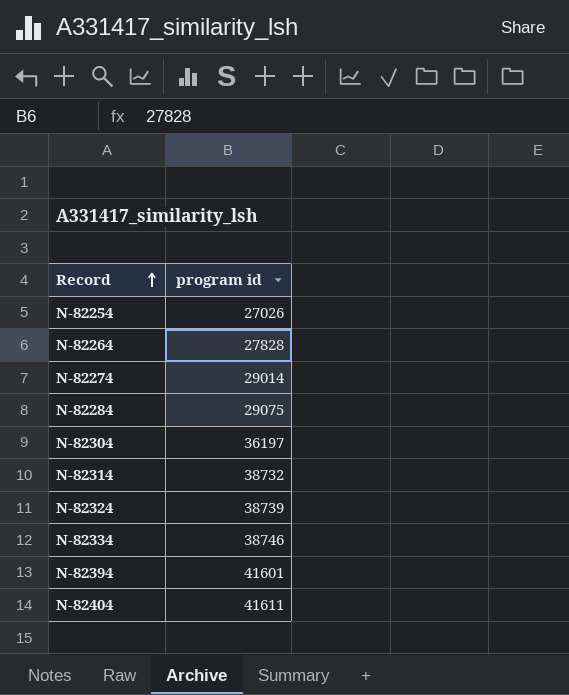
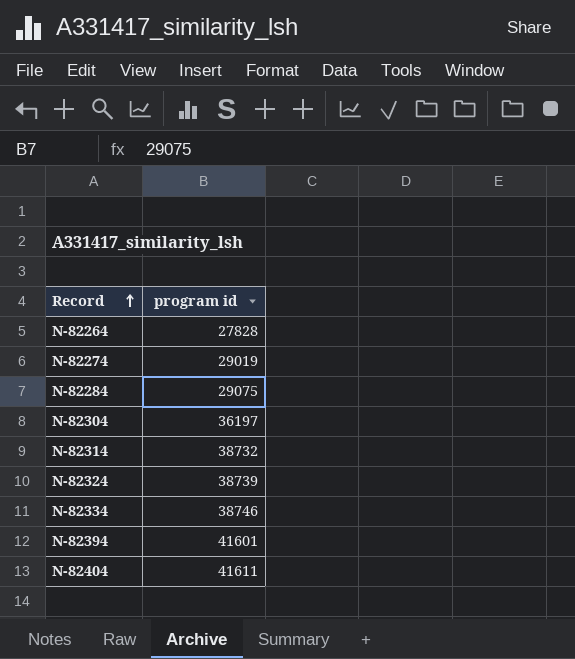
row N-82254: 27026 -> none
N-82274 | program id: 29014 -> 29019

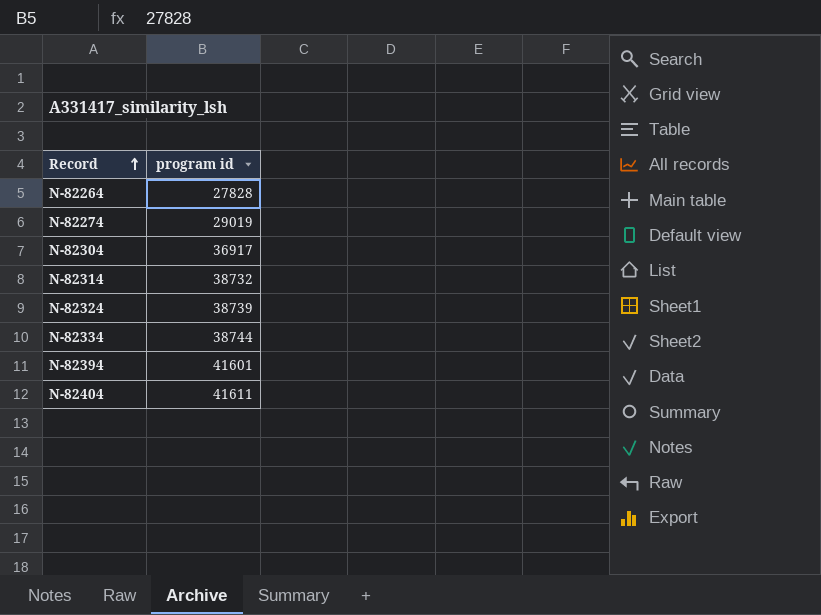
row N-82284: 29075 -> none
N-82304 | program id: 36197 -> 36917
N-82334 | program id: 38746 -> 38744

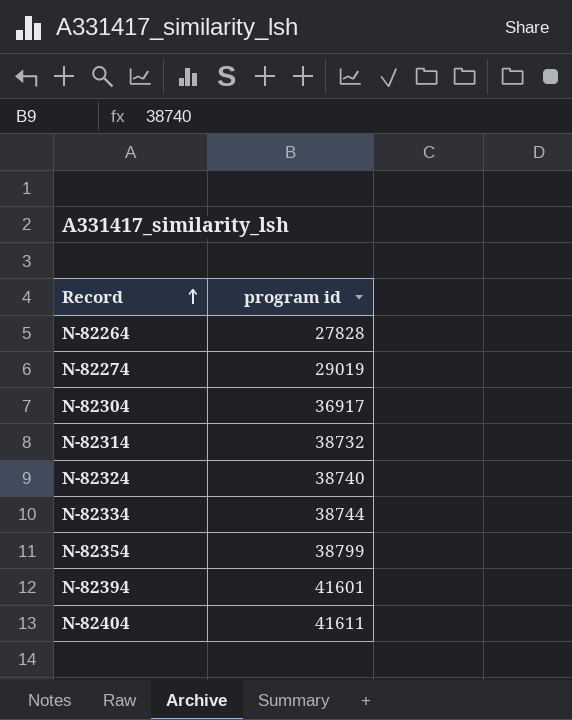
N-82324 | program id: 38739 -> 38740
row N-82354: none -> 38799

